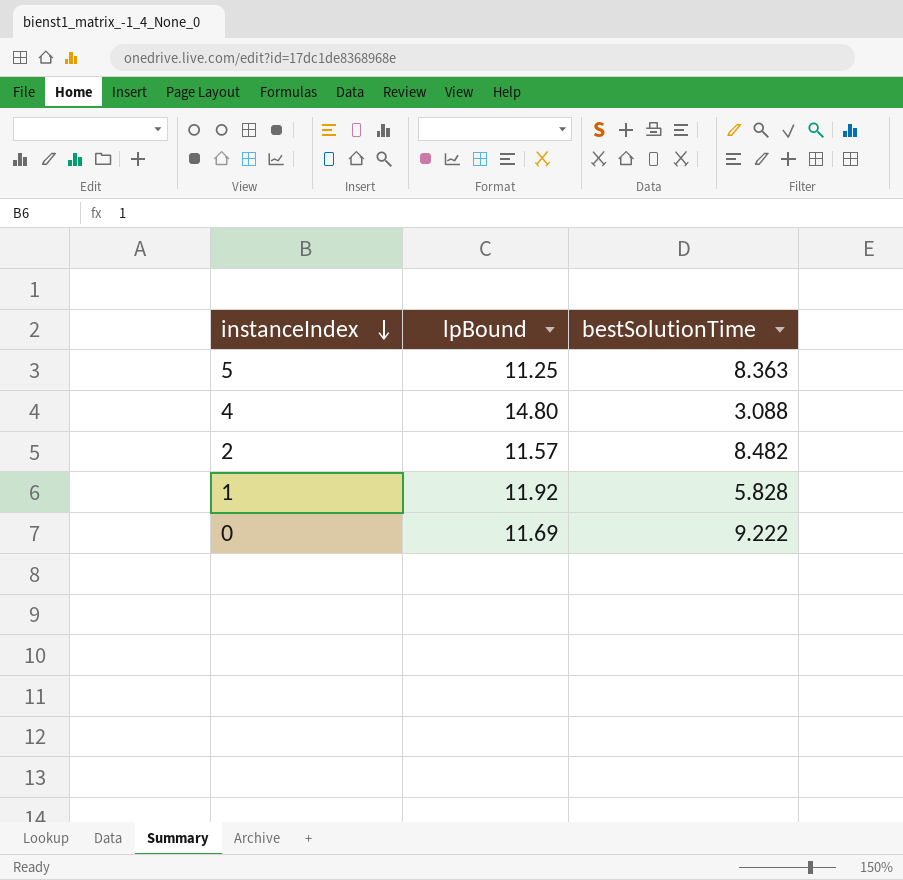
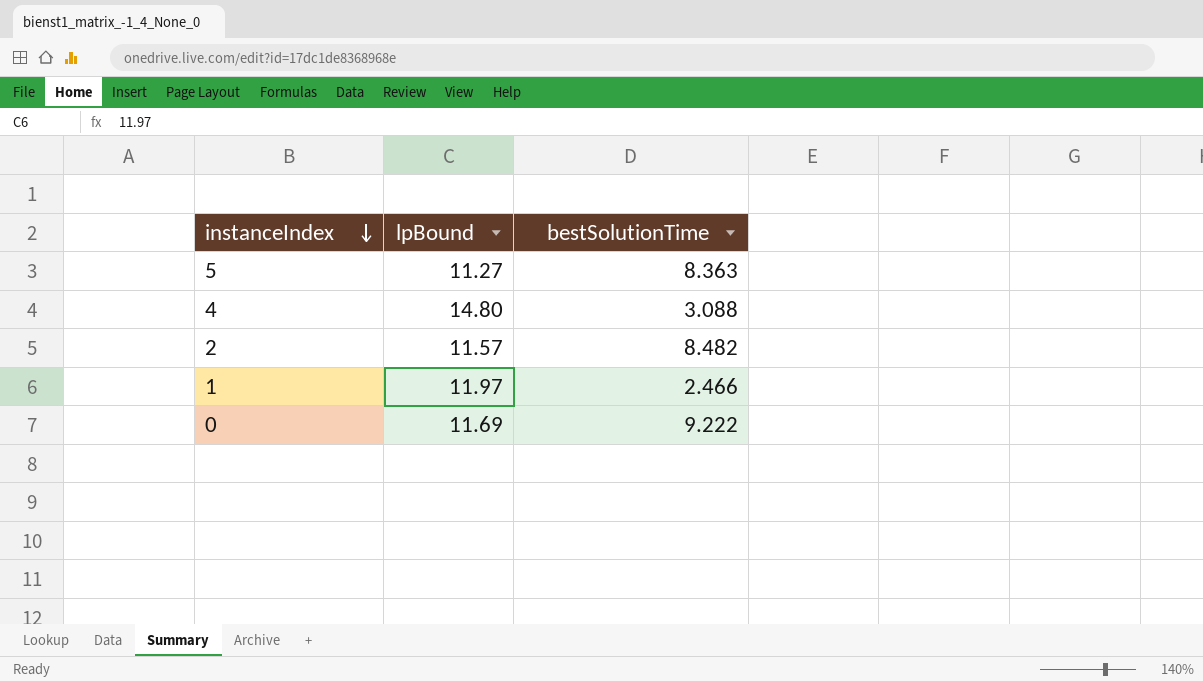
5 | lpBound: 11.25 -> 11.27
1 | lpBound: 11.92 -> 11.97
1 | bestSolutionTime: 5.828 -> 2.466

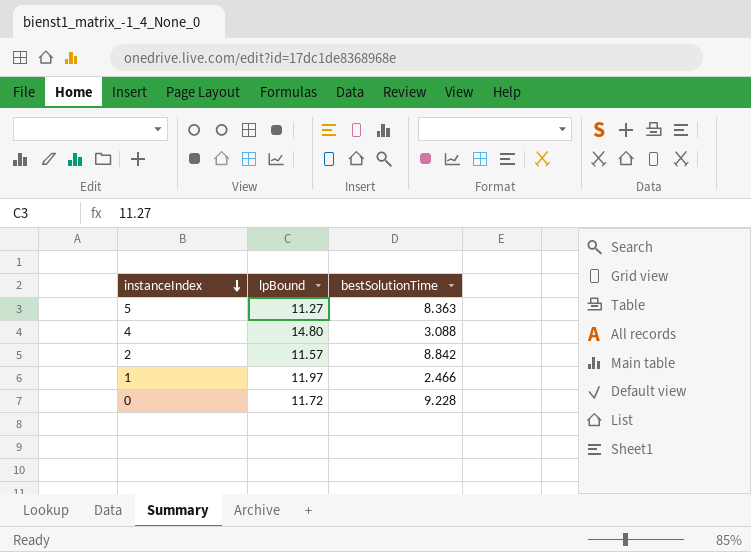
2 | bestSolutionTime: 8.482 -> 8.842
0 | lpBound: 11.69 -> 11.72
0 | bestSolutionTime: 9.222 -> 9.228

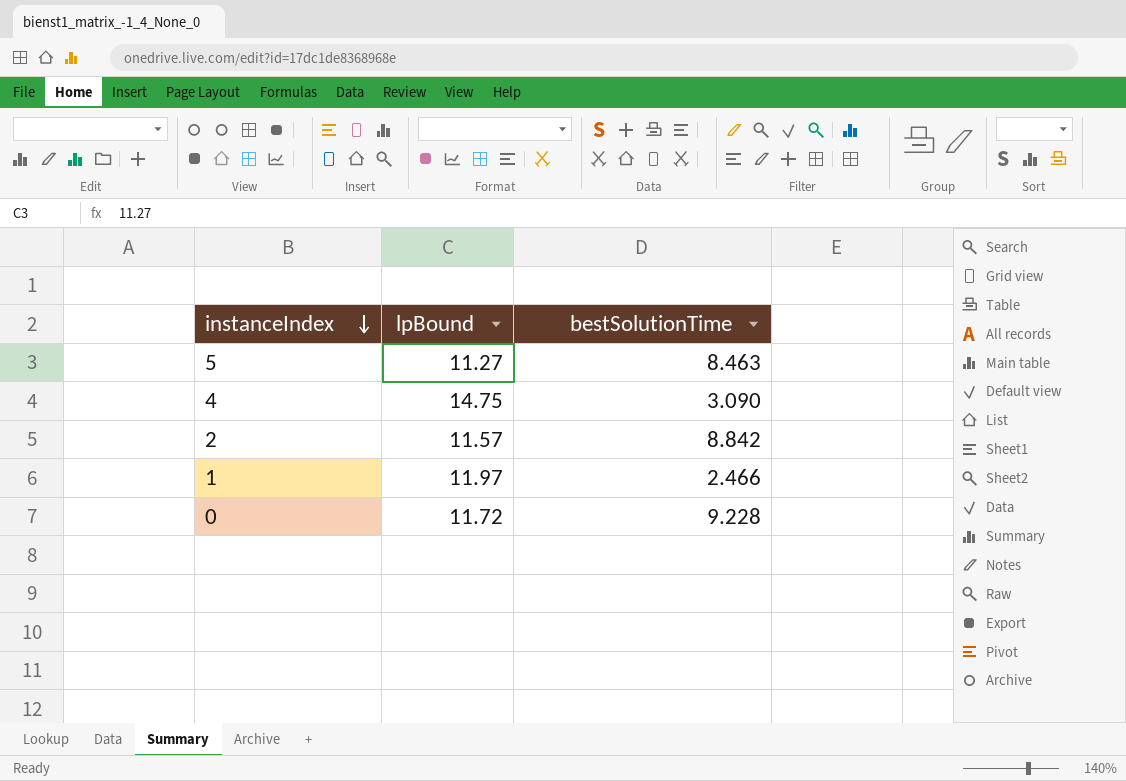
5 | bestSolutionTime: 8.363 -> 8.463
4 | lpBound: 14.80 -> 14.75
4 | bestSolutionTime: 3.088 -> 3.090

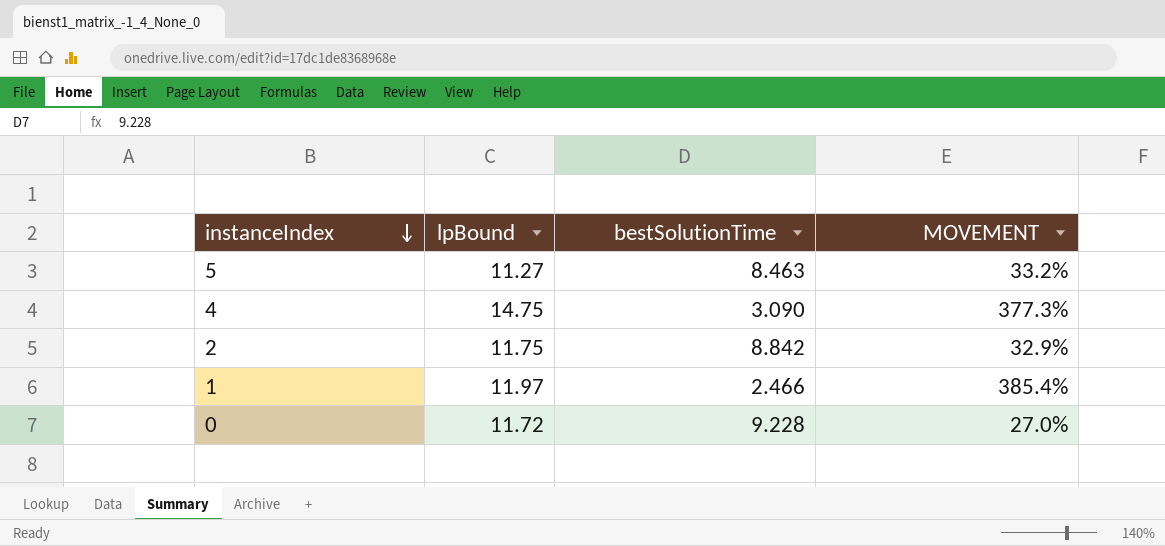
column MOVEMENT | formula: none -> ([lpBound] - [bestSolutionTime]) / [bestSolutionTime]
2 | lpBound: 11.57 -> 11.75

